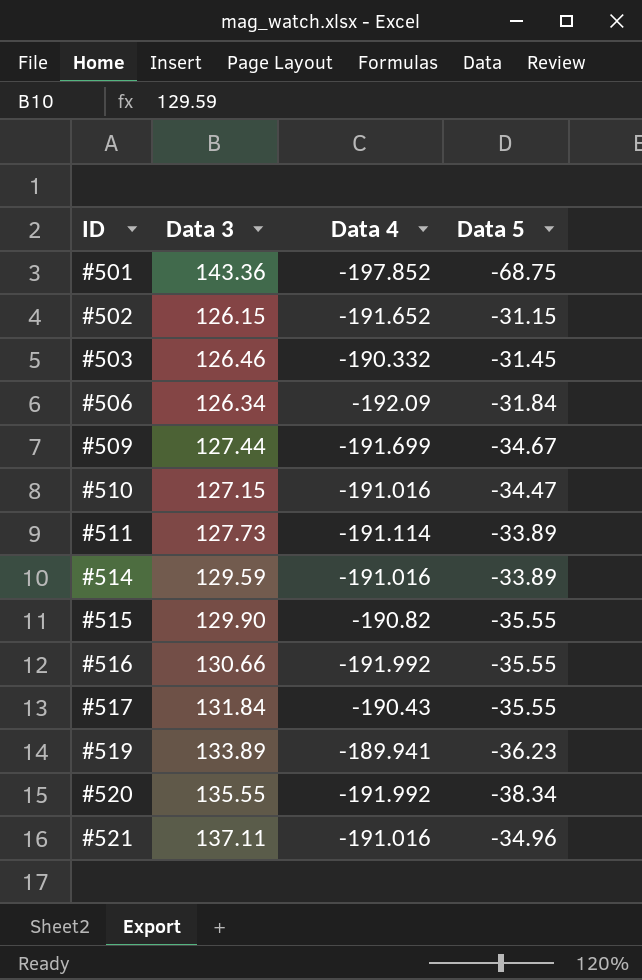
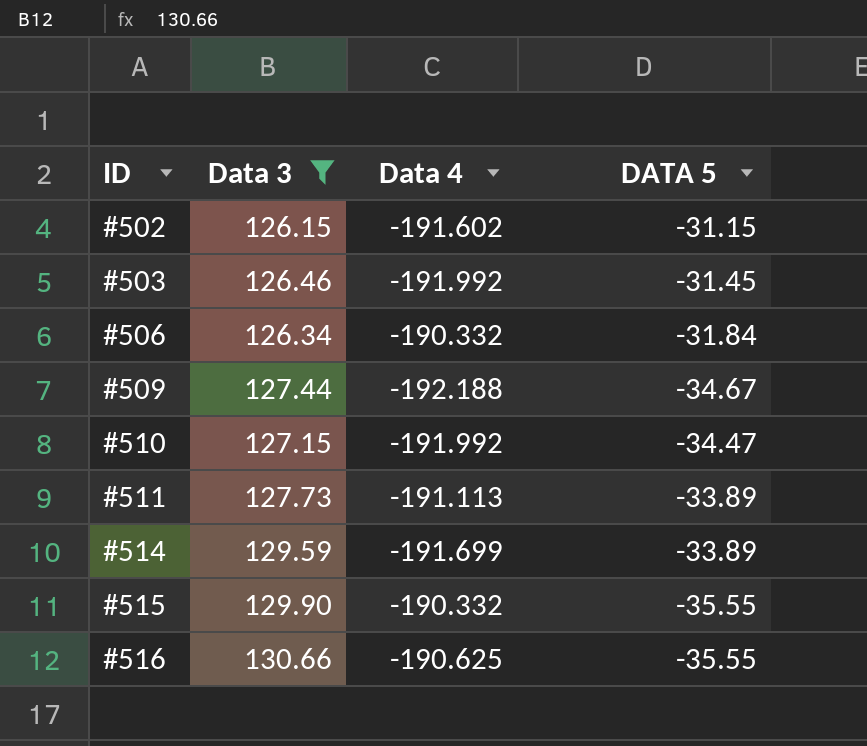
filter: none -> Data 3 <= 130.66
column name: Data 5 -> DATA 5
#502 | Data 4: -191.652 -> -191.602
#503 | Data 4: -190.332 -> -191.992
#506 | Data 4: -192.09 -> -190.332
#509 | Data 4: -191.699 -> -192.188
#510 | Data 4: -191.016 -> -191.992
#511 | Data 4: -191.114 -> -191.113
#514 | Data 4: -191.016 -> -191.699
#515 | Data 4: -190.82 -> -190.332
#516 | Data 4: -191.992 -> -190.625

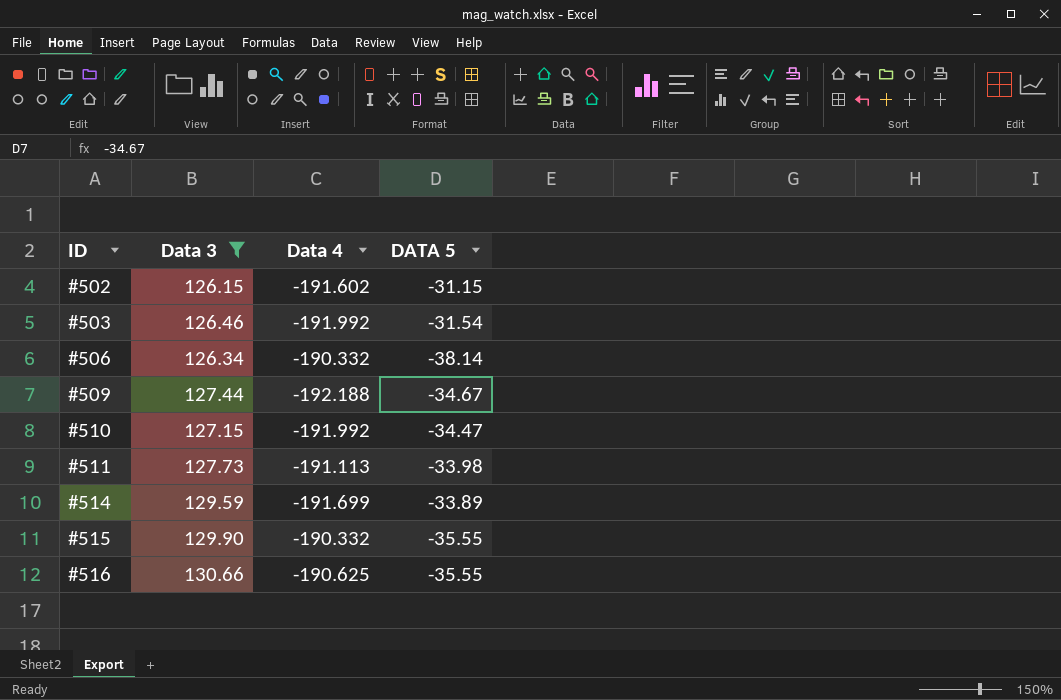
#503 | DATA 5: -31.45 -> -31.54
#506 | DATA 5: -31.84 -> -38.14
#511 | DATA 5: -33.89 -> -33.98

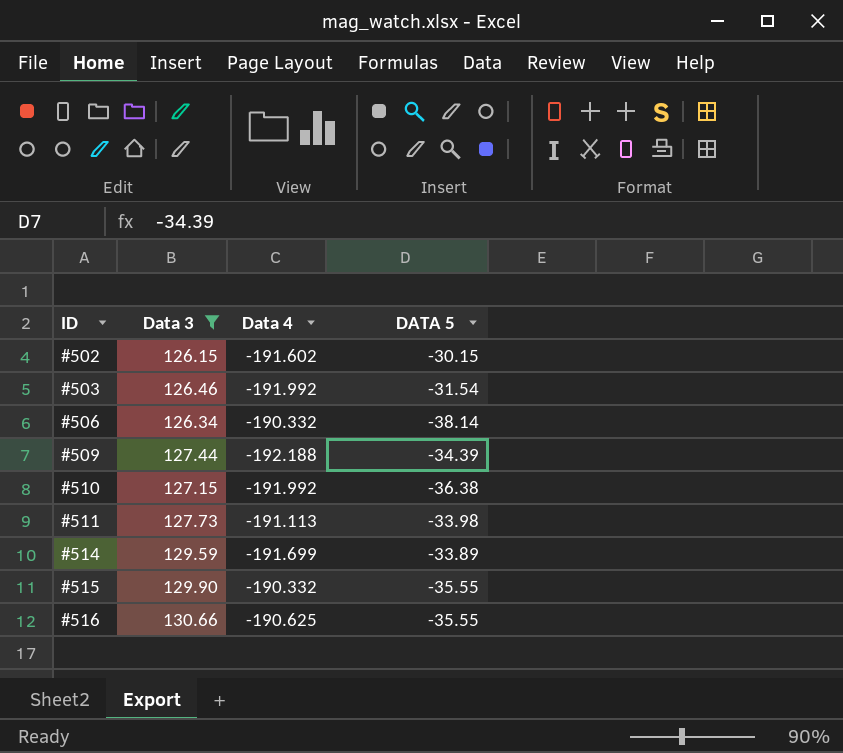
#502 | DATA 5: -31.15 -> -30.15
#509 | DATA 5: -34.67 -> -34.39
#510 | DATA 5: -34.47 -> -36.38

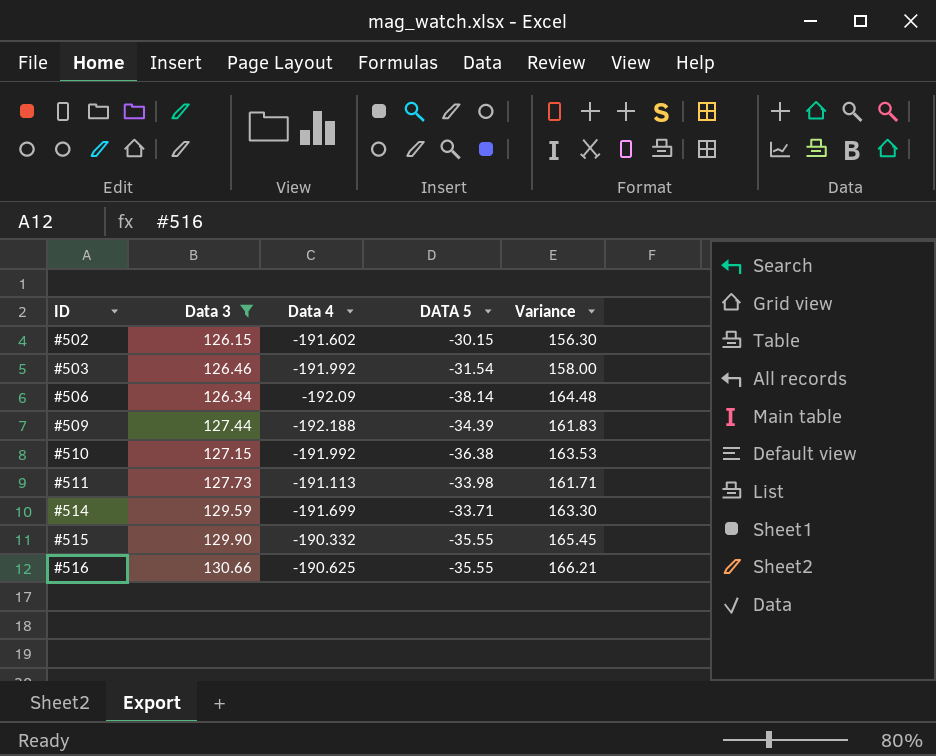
column Variance | formula: none -> [Data 3] - [DATA 5]
#506 | Data 4: -190.332 -> -192.09
#514 | DATA 5: -33.89 -> -33.71

